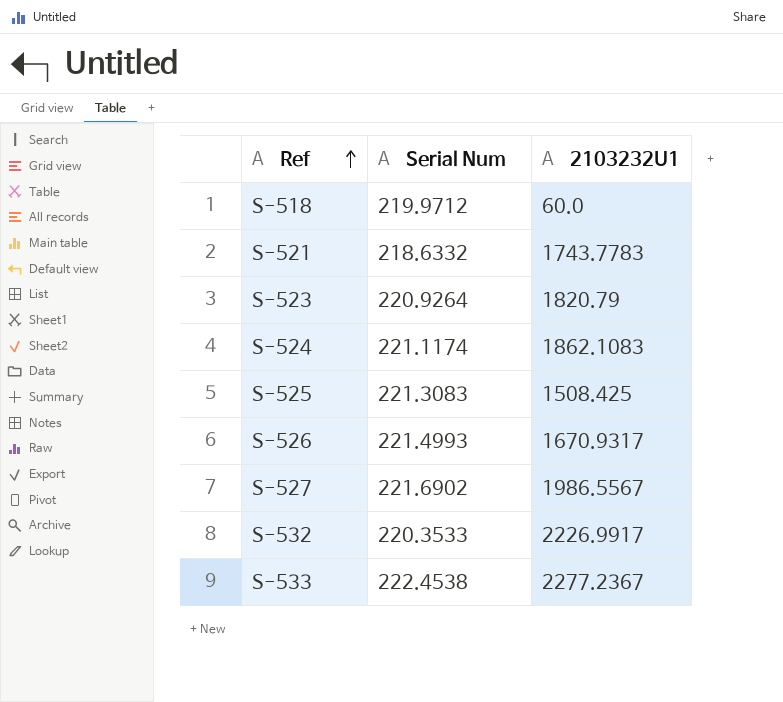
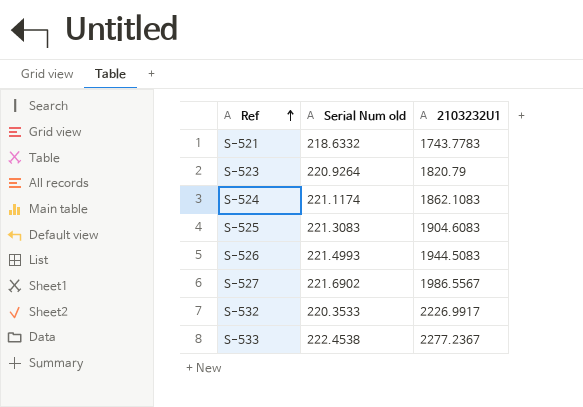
column name: Serial Num -> Serial Num old
row S-518: 219.9712 | 60.0 -> none
S-525 | 2103232U1: 1508.425 -> 1904.6083
S-526 | 2103232U1: 1670.9317 -> 1944.5083

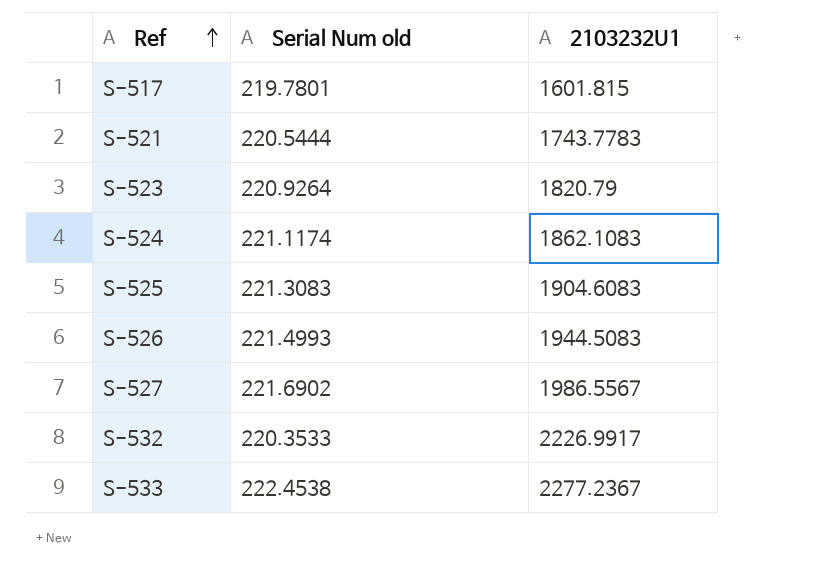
row S-517: none -> 219.7801 | 1601.815
S-521 | Serial Num old: 218.6332 -> 220.5444

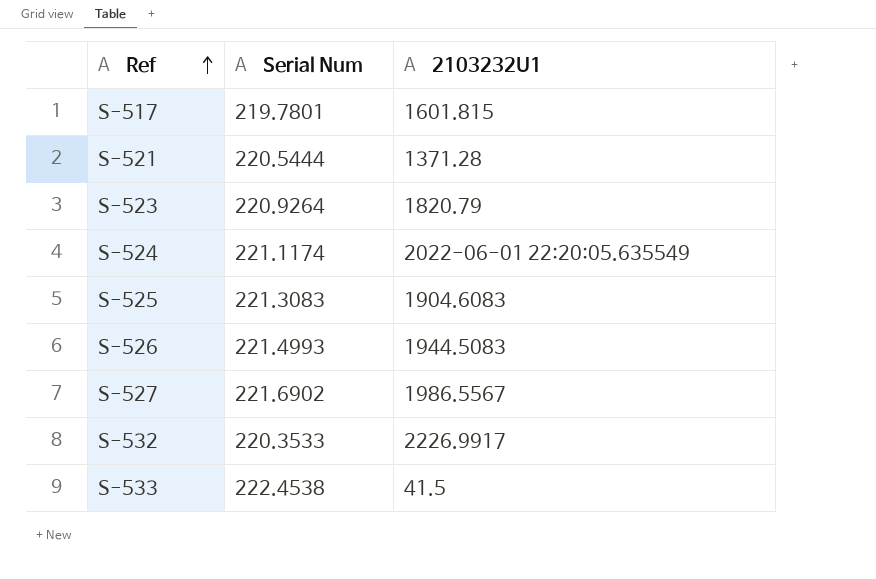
column name: Serial Num old -> Serial Num
S-521 | 2103232U1: 1743.7783 -> 1371.28
S-524 | 2103232U1: 1862.1083 -> 2022-06-01 22:20:05.635549
S-533 | 2103232U1: 2277.2367 -> 41.5

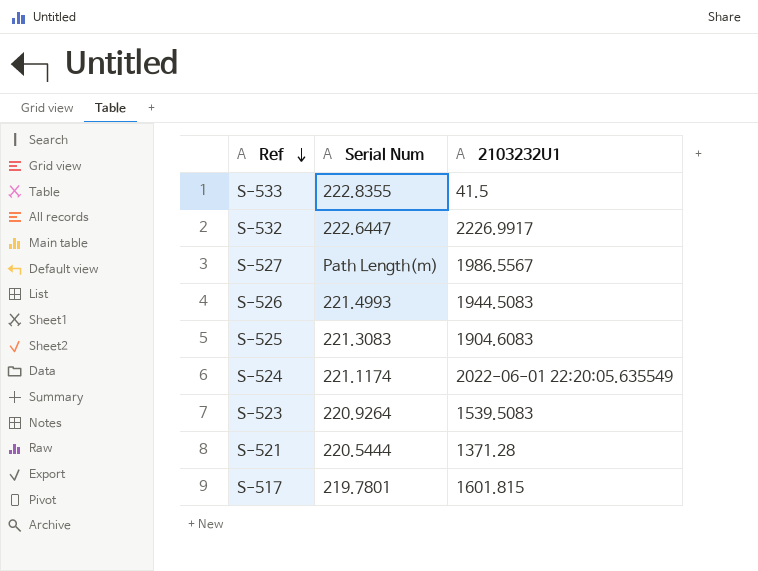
row order: Ref ascending -> Ref descending
S-533 | Serial Num: 222.4538 -> 222.8355
S-532 | Serial Num: 220.3533 -> 222.6447
S-527 | Serial Num: 221.6902 -> Path Length(m)
S-523 | 2103232U1: 1820.79 -> 1539.5083

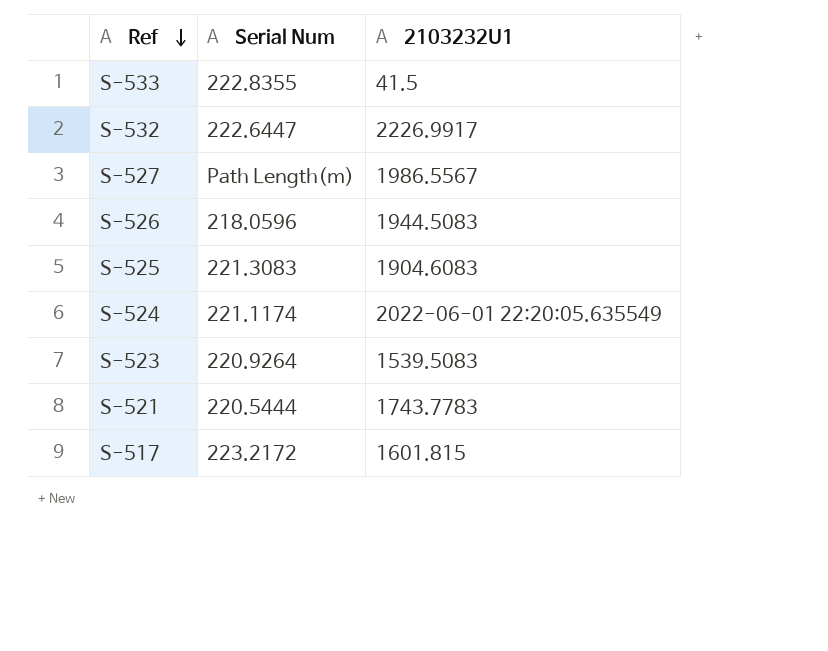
S-526 | Serial Num: 221.4993 -> 218.0596
S-521 | 2103232U1: 1371.28 -> 1743.7783
S-517 | Serial Num: 219.7801 -> 223.2172

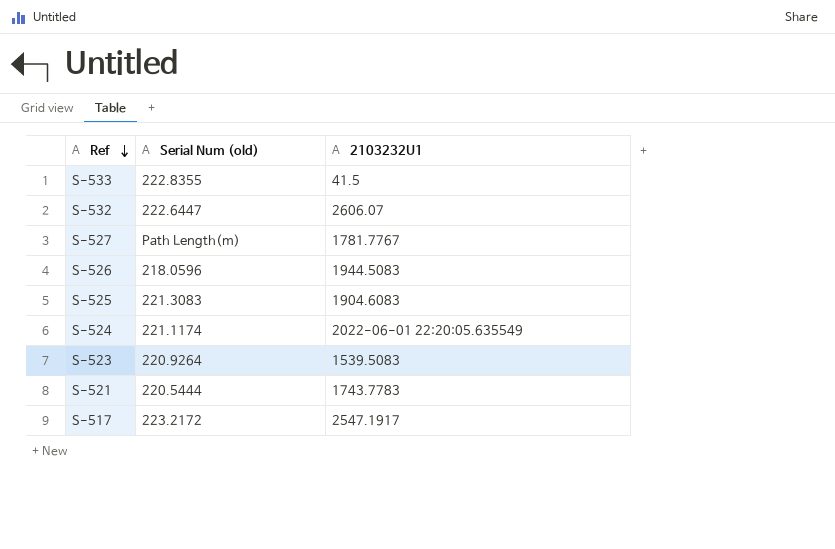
column name: Serial Num -> Serial Num (old)
S-532 | 2103232U1: 2226.9917 -> 2606.07
S-527 | 2103232U1: 1986.5567 -> 1781.7767
S-517 | 2103232U1: 1601.815 -> 2547.1917

